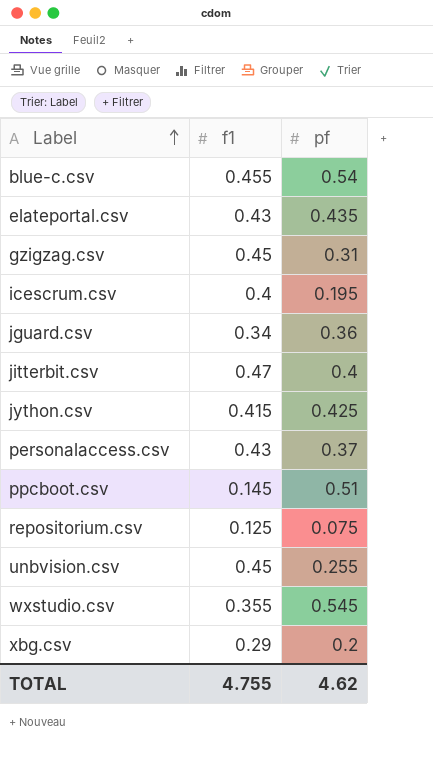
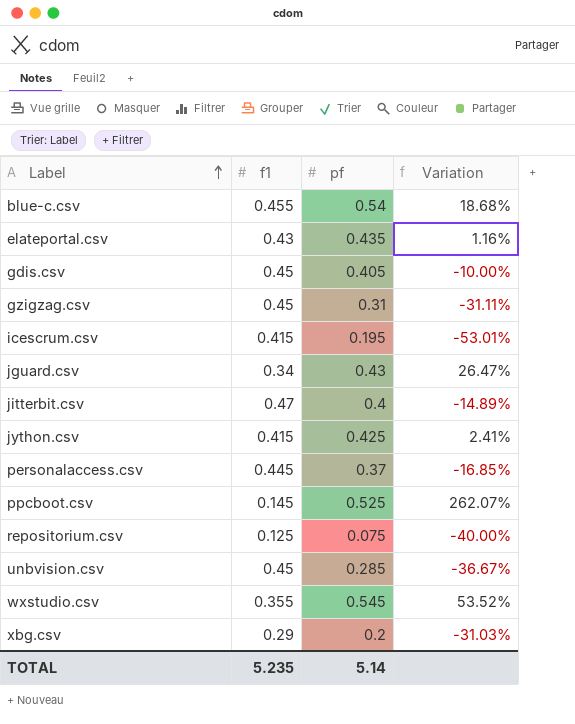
column Variation | formula: none -> ([pf] - [f1]) / [f1]
row gdis.csv: none -> 0.45 | 0.405 | -10.00%
icescrum.csv | f1: 0.4 -> 0.415
jguard.csv | pf: 0.36 -> 0.43
personalaccess.csv | f1: 0.43 -> 0.445
ppcboot.csv | pf: 0.51 -> 0.525
unbvision.csv | pf: 0.255 -> 0.285
TOTAL | f1: 4.755 -> 5.235
TOTAL | pf: 4.62 -> 5.14

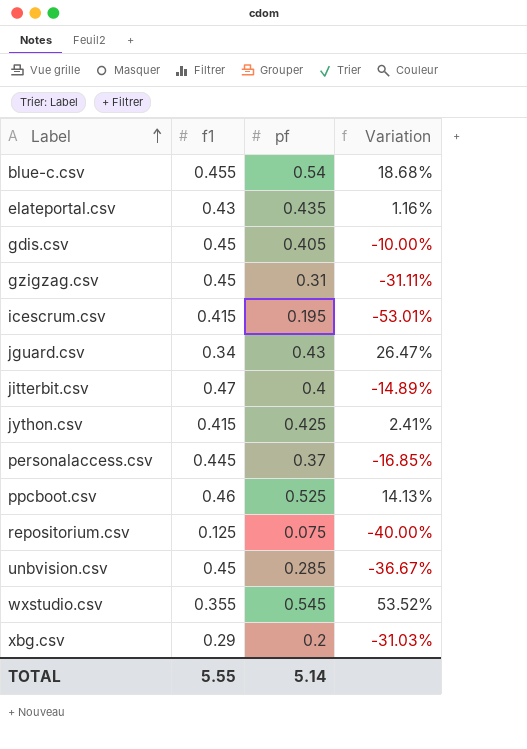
ppcboot.csv | f1: 0.145 -> 0.46
ppcboot.csv | Variation: 262.07% -> 14.13%
TOTAL | f1: 5.235 -> 5.55

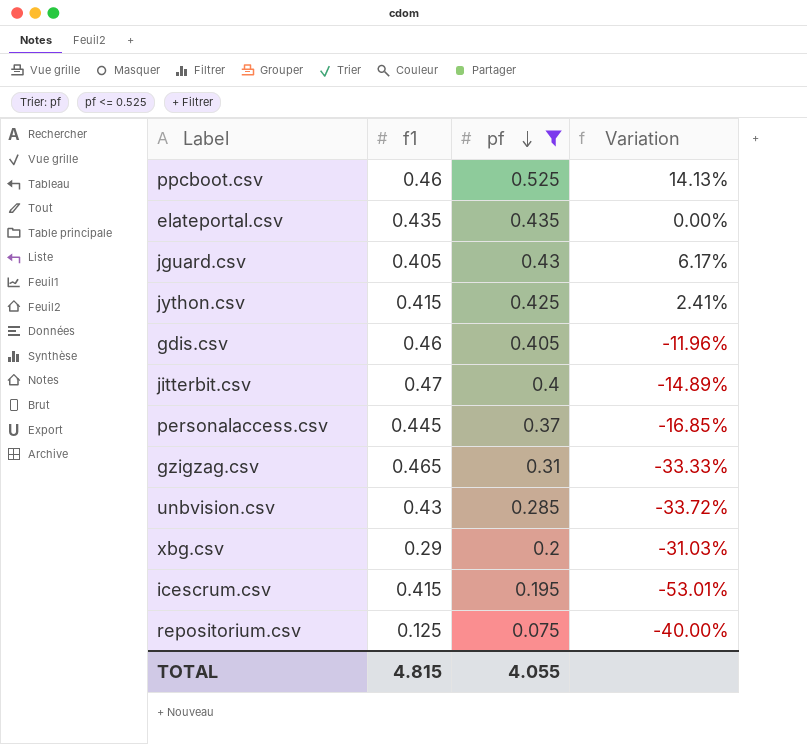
filter: none -> pf <= 0.525
row order: Label ascending -> pf descending
elateportal.csv | f1: 0.43 -> 0.435
elateportal.csv | Variation: 1.16% -> 0.00%
jguard.csv | f1: 0.34 -> 0.405
jguard.csv | Variation: 26.47% -> 6.17%
gdis.csv | f1: 0.45 -> 0.46
gdis.csv | Variation: -10.00% -> -11.96%
gzigzag.csv | f1: 0.45 -> 0.465
gzigzag.csv | Variation: -31.11% -> -33.33%
unbvision.csv | f1: 0.45 -> 0.43
unbvision.csv | Variation: -36.67% -> -33.72%
TOTAL | f1: 5.55 -> 4.815
TOTAL | pf: 5.14 -> 4.055

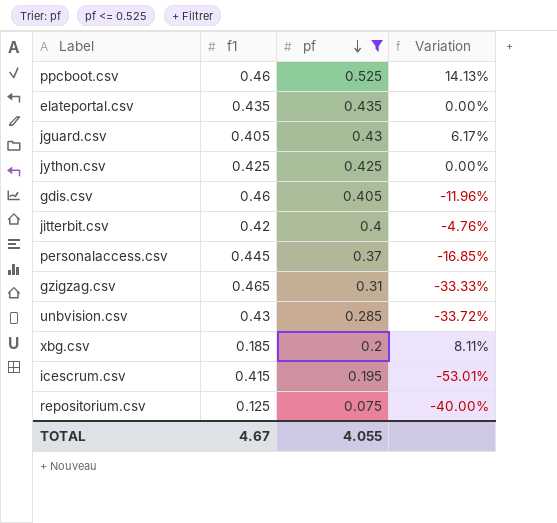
jython.csv | f1: 0.415 -> 0.425
jython.csv | Variation: 2.41% -> 0.00%
jitterbit.csv | f1: 0.47 -> 0.42
jitterbit.csv | Variation: -14.89% -> -4.76%
xbg.csv | f1: 0.29 -> 0.185
xbg.csv | Variation: -31.03% -> 8.11%
TOTAL | f1: 4.815 -> 4.67

